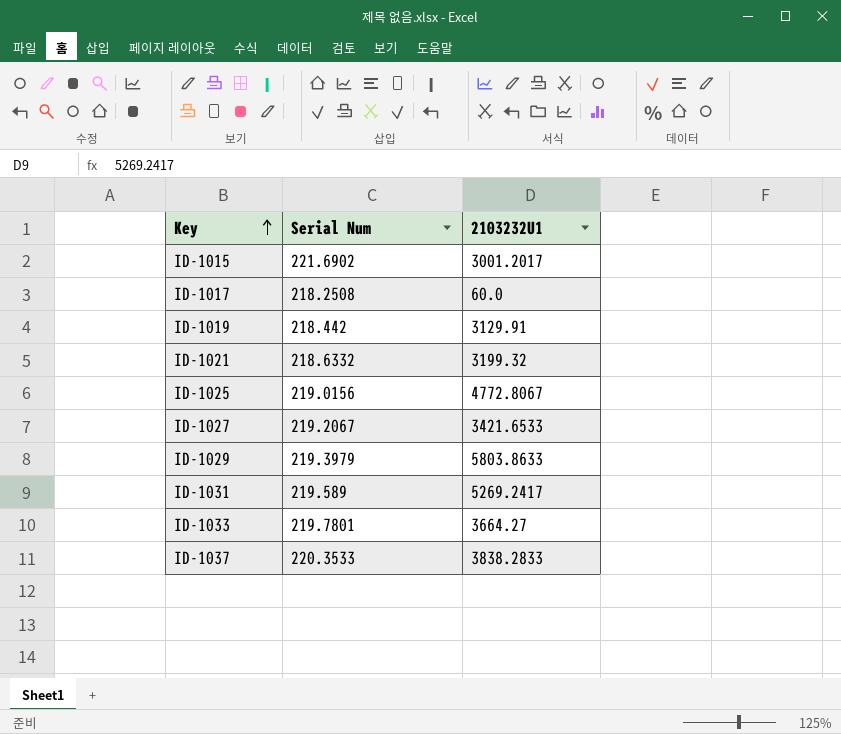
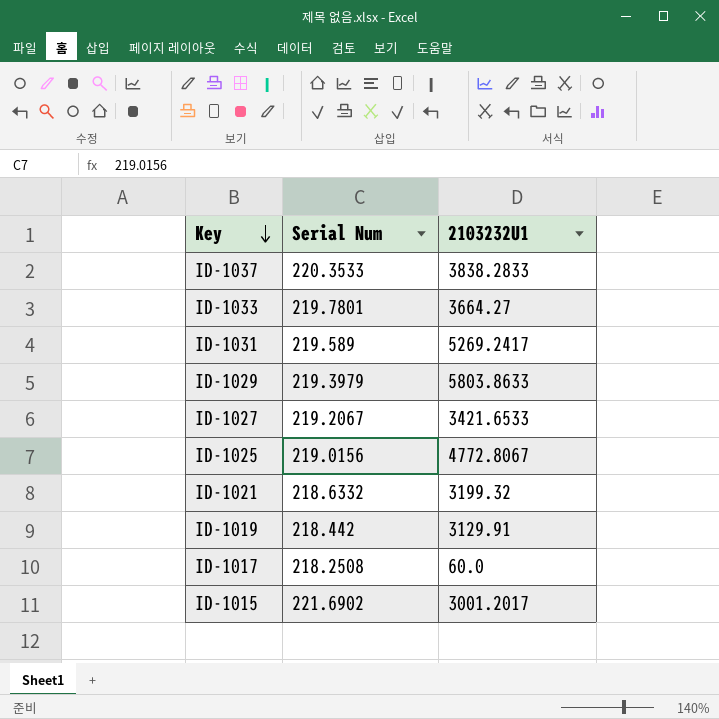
row order: Key ascending -> Key descending

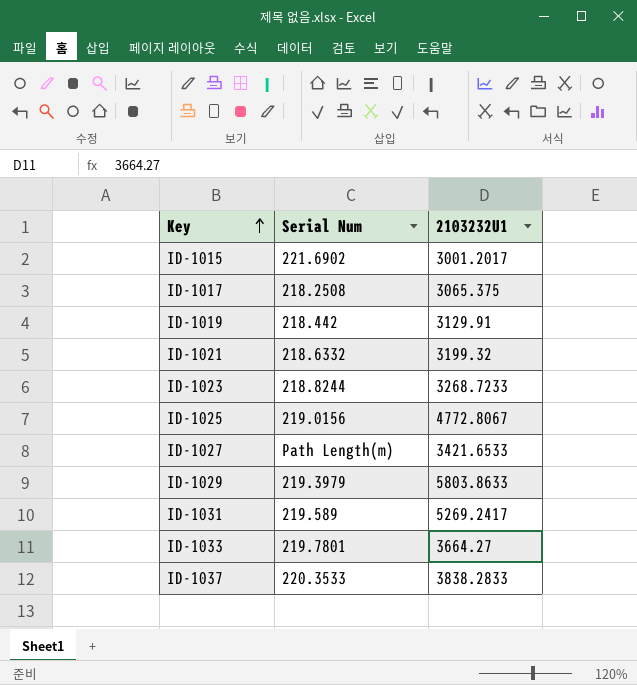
row order: Key descending -> Key ascending
ID-1017 | 2103232U1: 60.0 -> 3065.375
row ID-1023: none -> 218.8244 | 3268.7233
ID-1027 | Serial Num: 219.2067 -> Path Length(m)

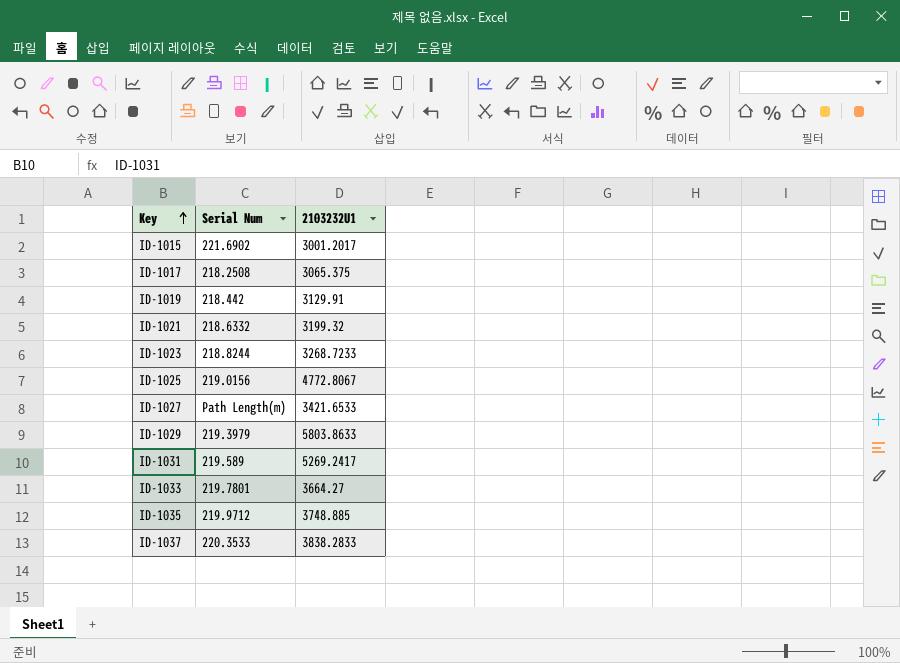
row ID-1035: none -> 219.9712 | 3748.885

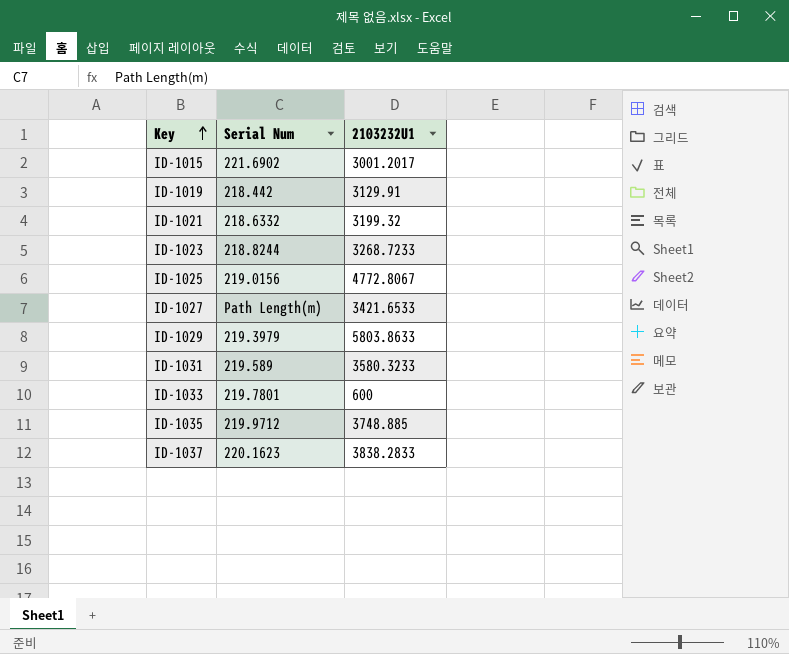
row ID-1017: 218.2508 | 3065.375 -> none
ID-1031 | 2103232U1: 5269.2417 -> 3580.3233
ID-1033 | 2103232U1: 3664.27 -> 600
ID-1037 | Serial Num: 220.3533 -> 220.1623

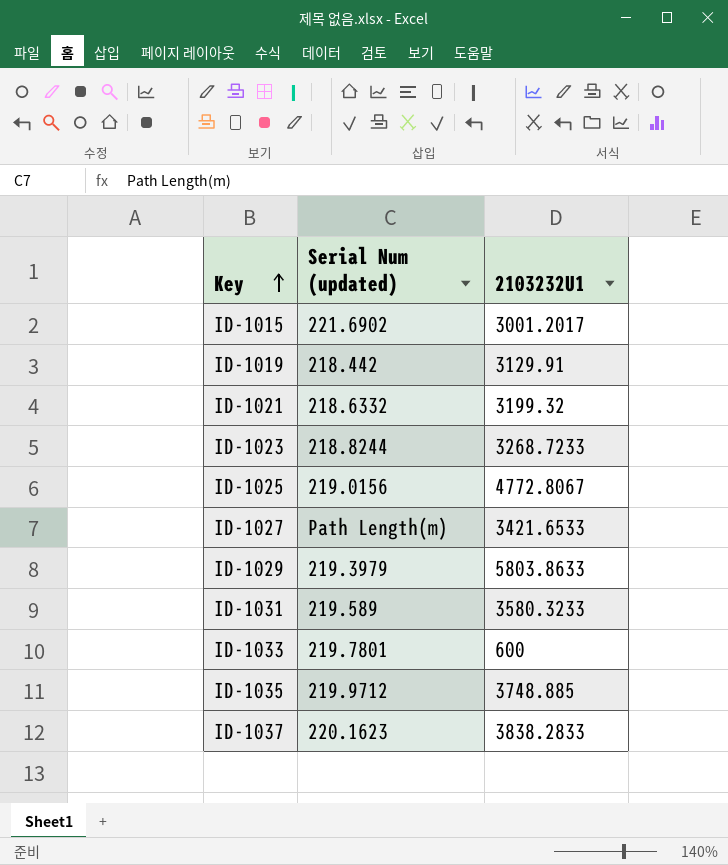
column name: Serial Num -> Serial Num (updated)

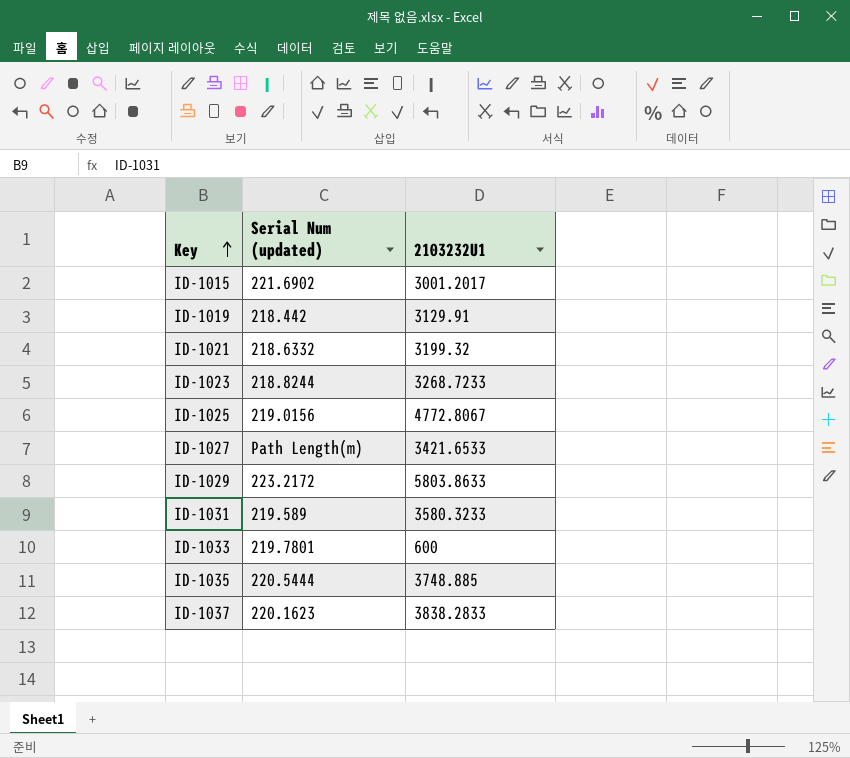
ID-1029 | Serial Num (updated): 219.3979 -> 223.2172
ID-1035 | Serial Num (updated): 219.9712 -> 220.5444

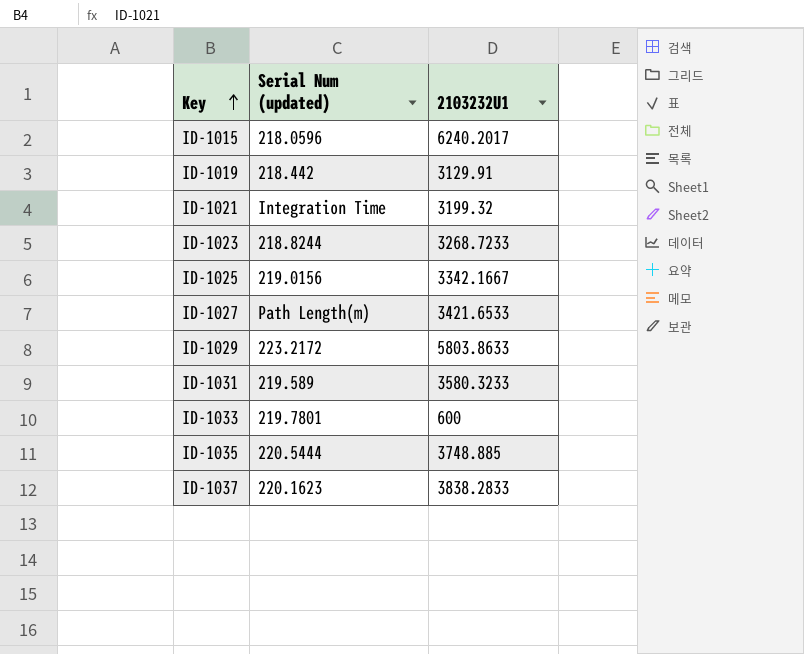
ID-1015 | Serial Num (updated): 221.6902 -> 218.0596
ID-1015 | 2103232U1: 3001.2017 -> 6240.2017
ID-1021 | Serial Num (updated): 218.6332 -> Integration Time
ID-1025 | 2103232U1: 4772.8067 -> 3342.1667

